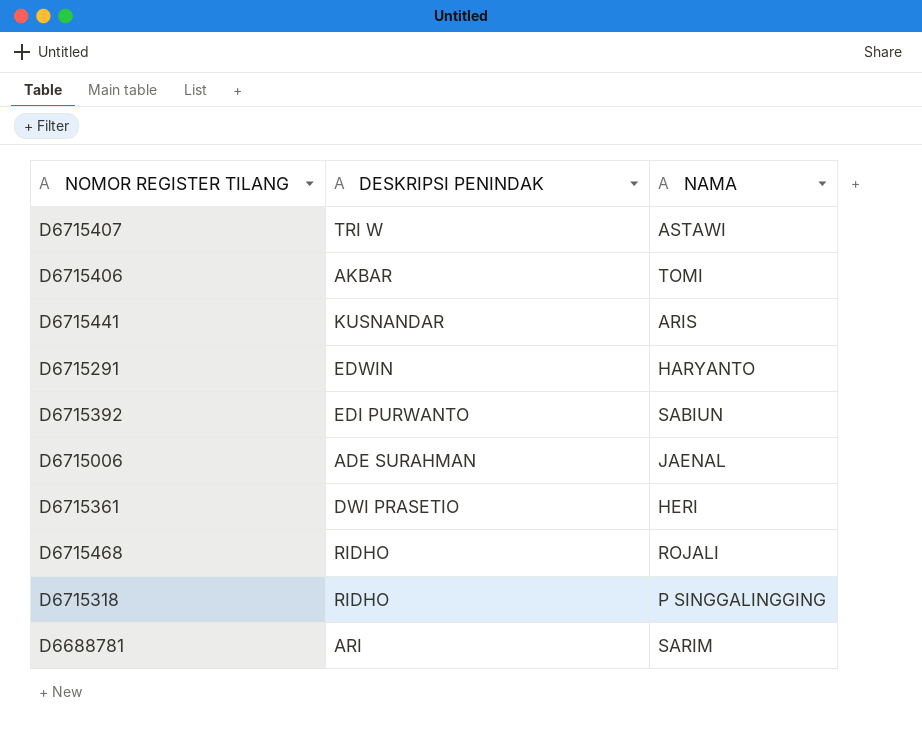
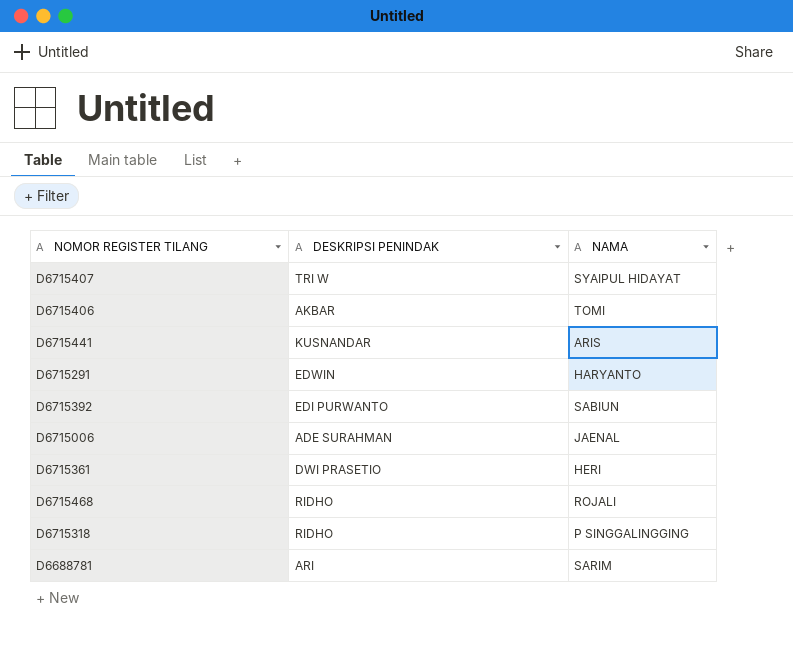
D6715407 | NAMA: ASTAWI -> SYAIPUL HIDAYAT

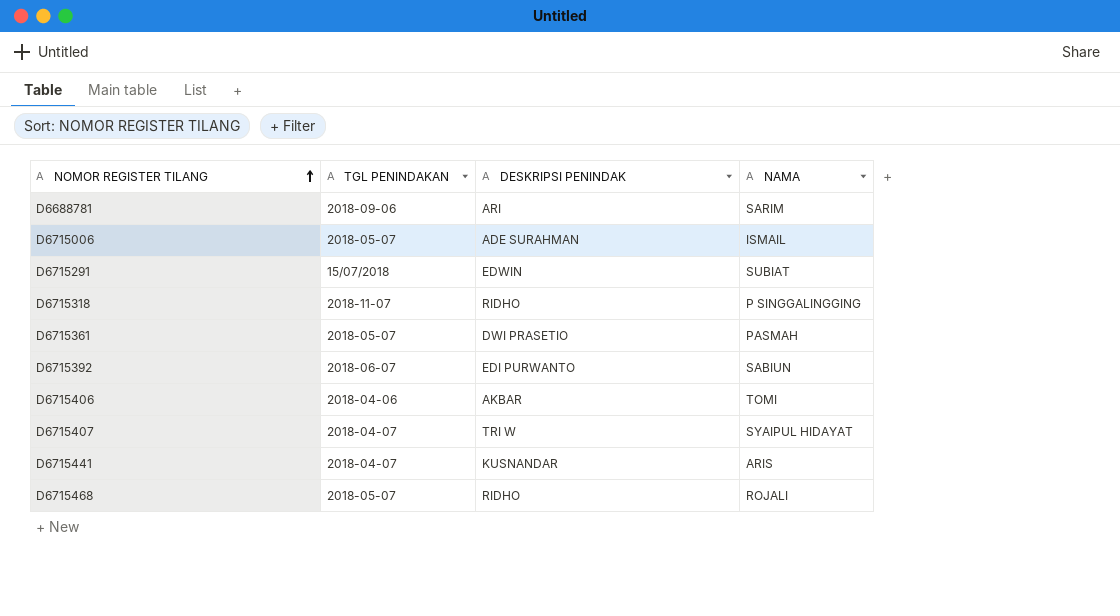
row order: none -> NOMOR REGISTER TILANG ascending
column TGL PENINDAKAN | position: none -> 2
D6715006 | NAMA: JAENAL -> ISMAIL
D6715291 | NAMA: HARYANTO -> SUBIAT
D6715361 | NAMA: HERI -> PASMAH

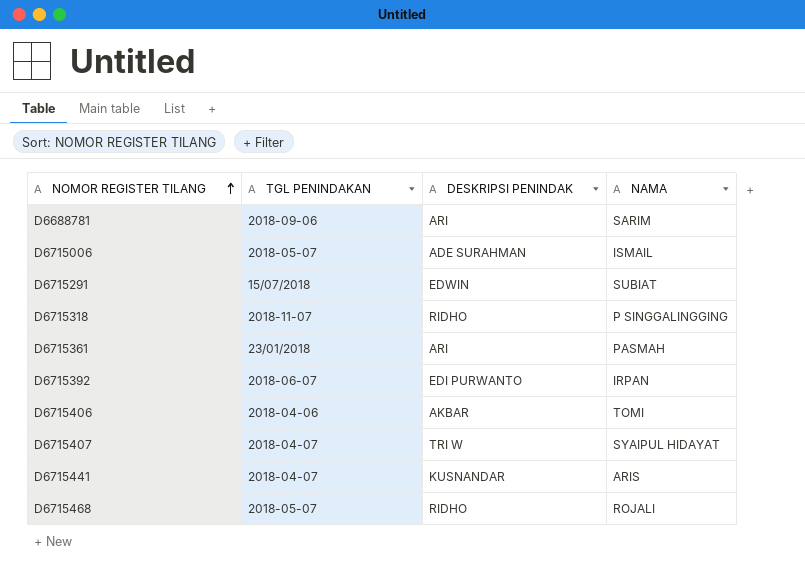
D6715361 | TGL PENINDAKAN: 2018-05-07 -> 23/01/2018
D6715361 | DESKRIPSI PENINDAK: DWI PRASETIO -> ARI
D6715392 | NAMA: SABIUN -> IRPAN

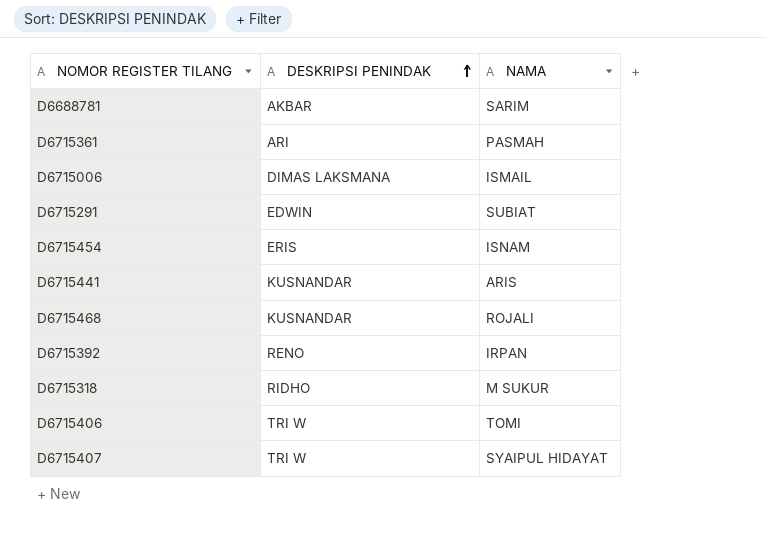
row order: NOMOR REGISTER TILANG ascending -> DESKRIPSI PENINDAK ascending
column TGL PENINDAKAN | position: 2 -> none
D6688781 | DESKRIPSI PENINDAK: ARI -> AKBAR
D6715006 | DESKRIPSI PENINDAK: ADE SURAHMAN -> DIMAS LAKSMANA
row D6715454: none -> ERIS | ISNAM
D6715468 | DESKRIPSI PENINDAK: RIDHO -> KUSNANDAR
D6715392 | DESKRIPSI PENINDAK: EDI PURWANTO -> RENO
D6715318 | NAMA: P SINGGALINGGING -> M SUKUR
D6715406 | DESKRIPSI PENINDAK: AKBAR -> TRI W

